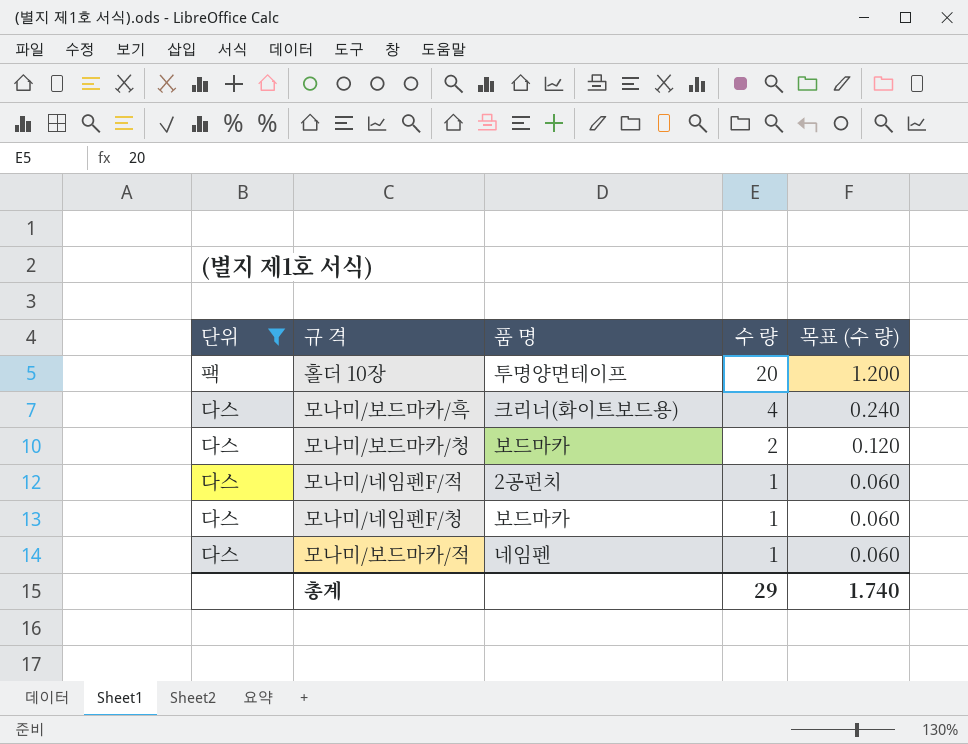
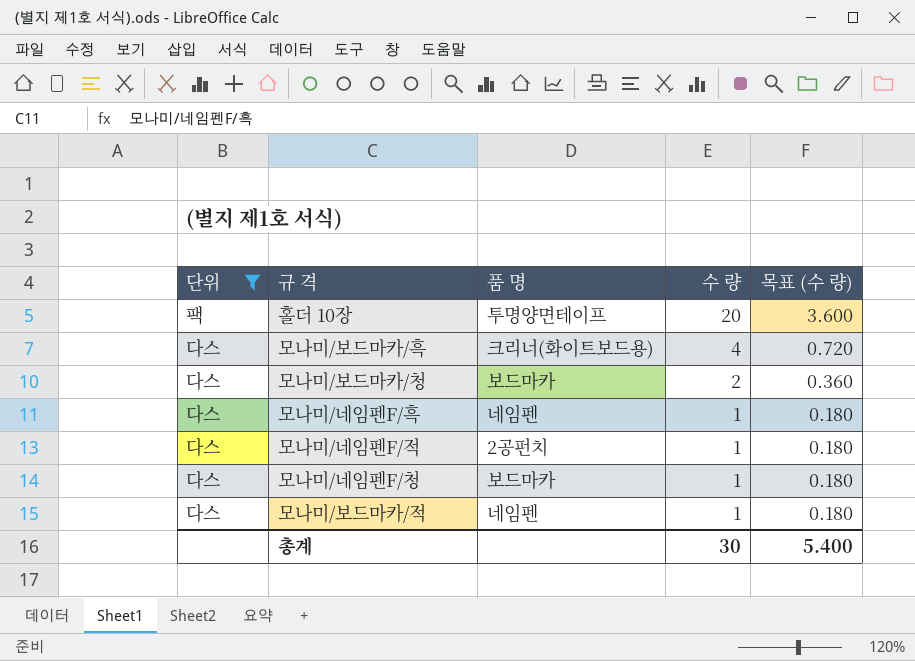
column 목표 (수 량) | formula: [수 량] * 0.06 -> [수 량] * 0.18
row 모나미/네임펜F/흑: none -> 다스 | 네임펜 | 1 | 0.180
총계 | 수 량: 29 -> 30
총계 | 목표 (수 량): 1.740 -> 5.400

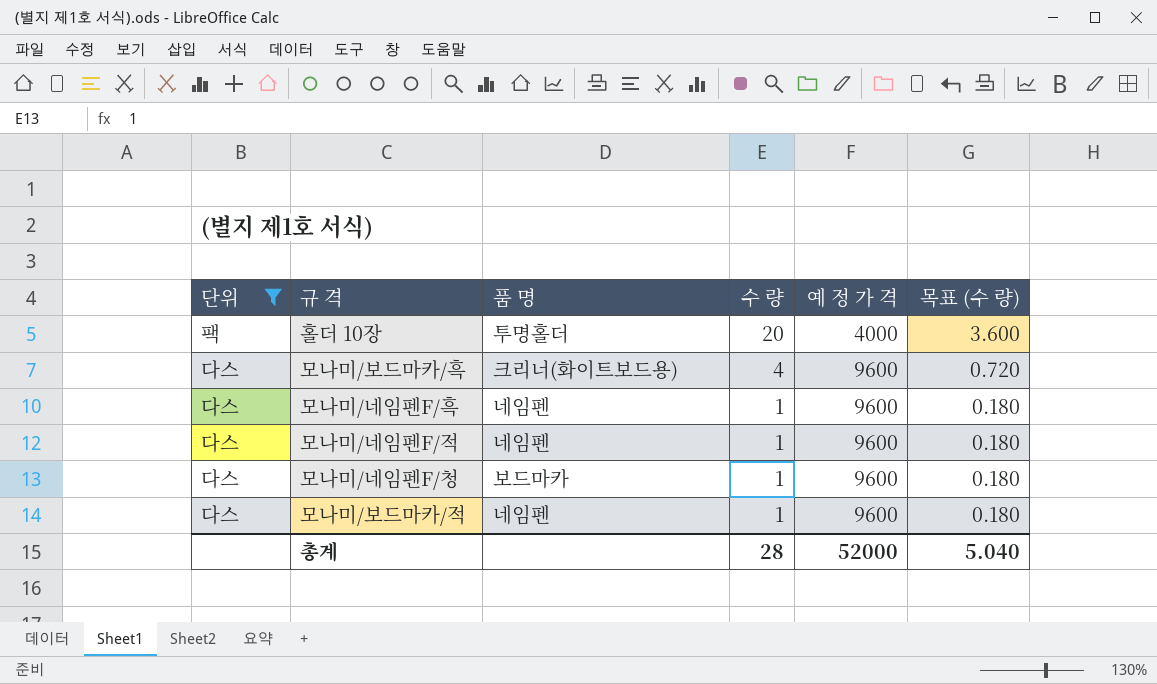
column 예 정 가 격 | position: none -> 5
row 모나미/보드마카/청: 다스 | 보드마카 | 2 | 0.360 -> none
홀더 10장 | 품 명: 투명양면테이프 -> 투명홀더
모나미/네임펜F/적 | 품 명: 2공펀치 -> 네임펜
총계 | 수 량: 30 -> 28
총계 | 목표 (수 량): 5.400 -> 5.040

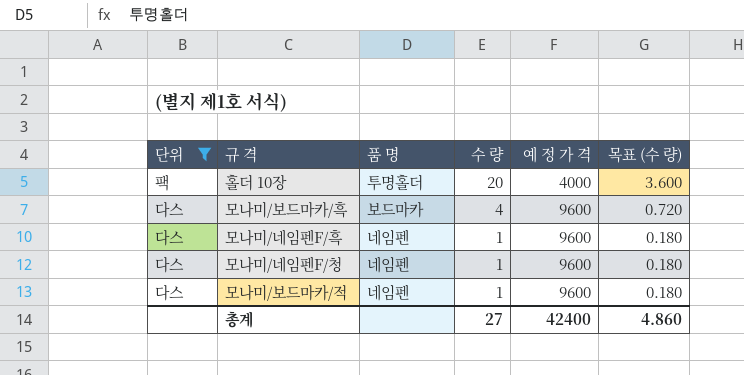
row 모나미/네임펜F/적: 다스 | 네임펜 | 1 | 9600 | 0.180 -> none
모나미/보드마카/흑 | 품 명: 크리너(화이트보드용) -> 보드마카
모나미/네임펜F/청 | 품 명: 보드마카 -> 네임펜
총계 | 수 량: 28 -> 27
총계 | 예 정 가 격: 52000 -> 42400
총계 | 목표 (수 량): 5.040 -> 4.860

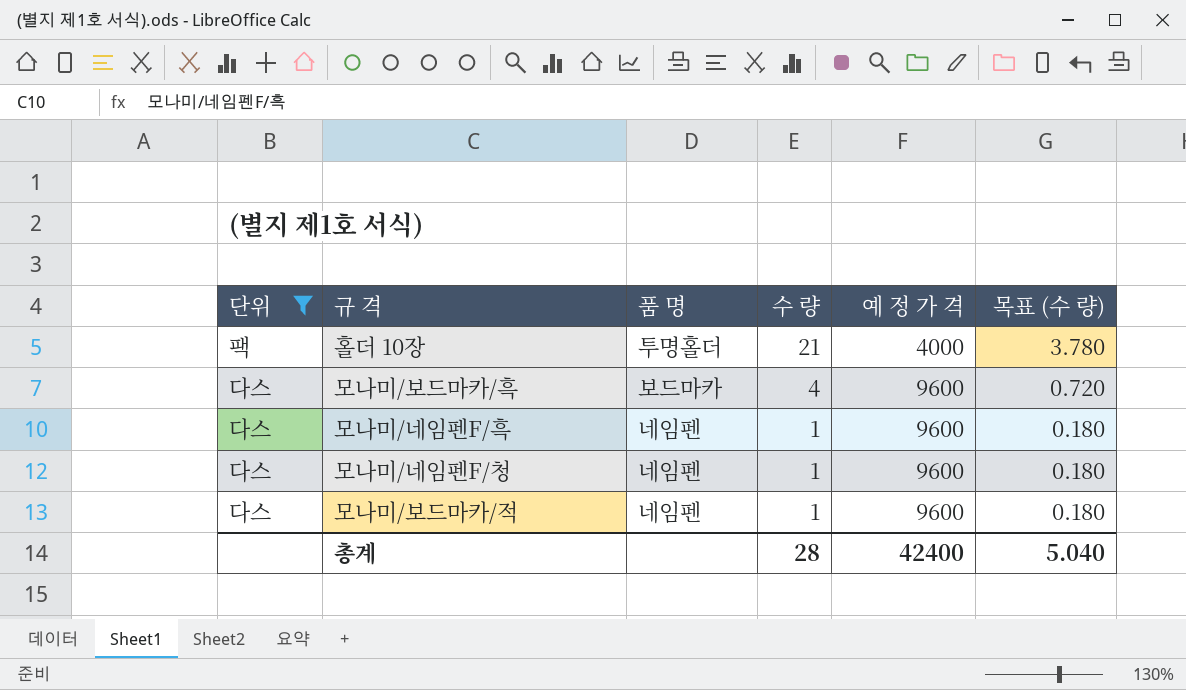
홀더 10장 | 수 량: 20 -> 21
홀더 10장 | 목표 (수 량): 3.600 -> 3.780
총계 | 수 량: 27 -> 28
총계 | 목표 (수 량): 4.860 -> 5.040

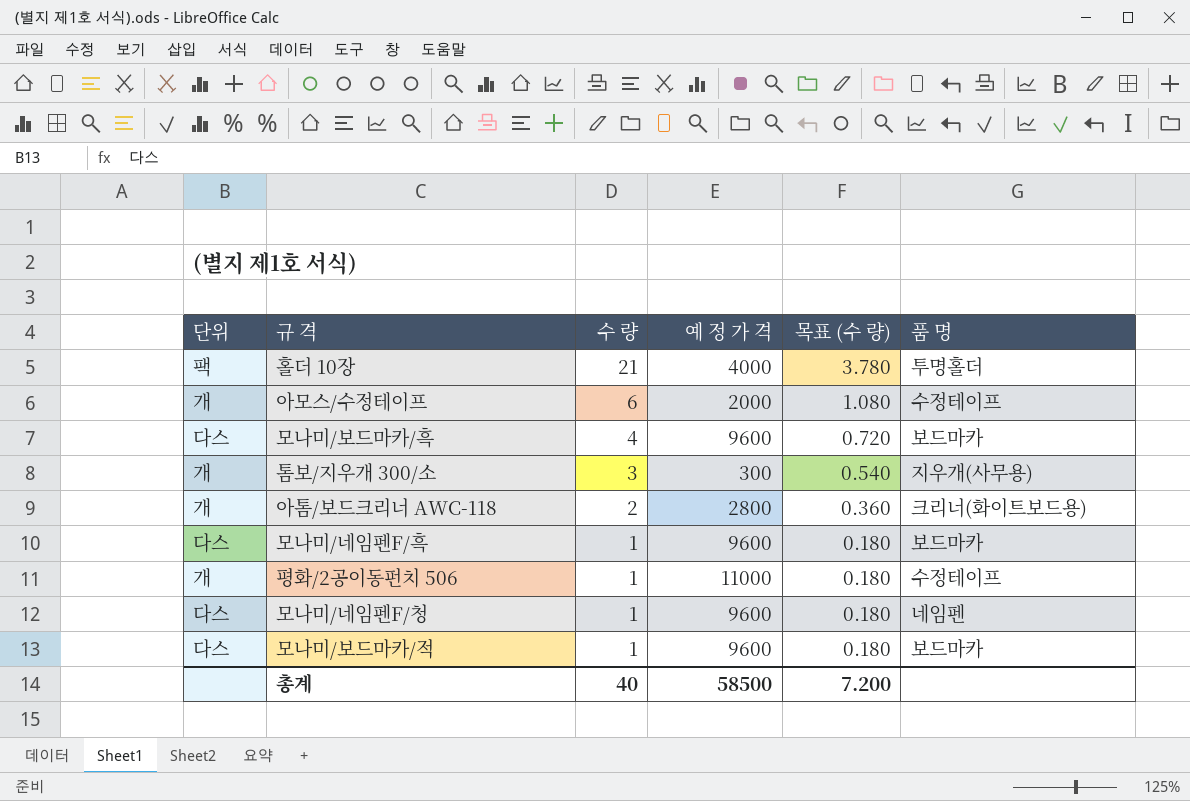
filter: 단위 != 개 -> none
column 품 명 | position: 3 -> 6
모나미/네임펜F/흑 | 품 명: 네임펜 -> 보드마카
모나미/보드마카/적 | 품 명: 네임펜 -> 보드마카
총계 | 수 량: 28 -> 40
총계 | 예 정 가 격: 42400 -> 58500
총계 | 목표 (수 량): 5.040 -> 7.200

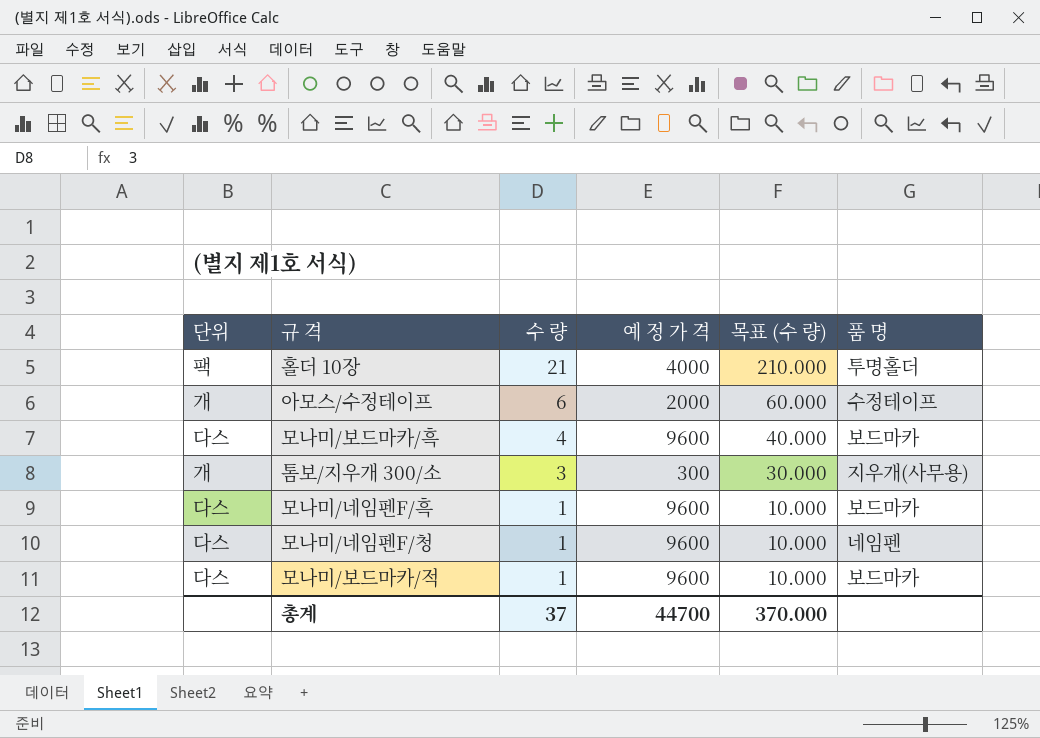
column 목표 (수 량) | formula: [수 량] * 0.18 -> [수 량] * 10
row 아톰/보드크리너 AWC-118: 개 | 2 | 2800 | 0.360 | 크리너(화이트보드용) -> none
row 평화/2공이동펀치 506: 개 | 1 | 11000 | 0.180 | 수정테이프 -> none
총계 | 수 량: 40 -> 37
총계 | 예 정 가 격: 58500 -> 44700
총계 | 목표 (수 량): 7.200 -> 370.000

